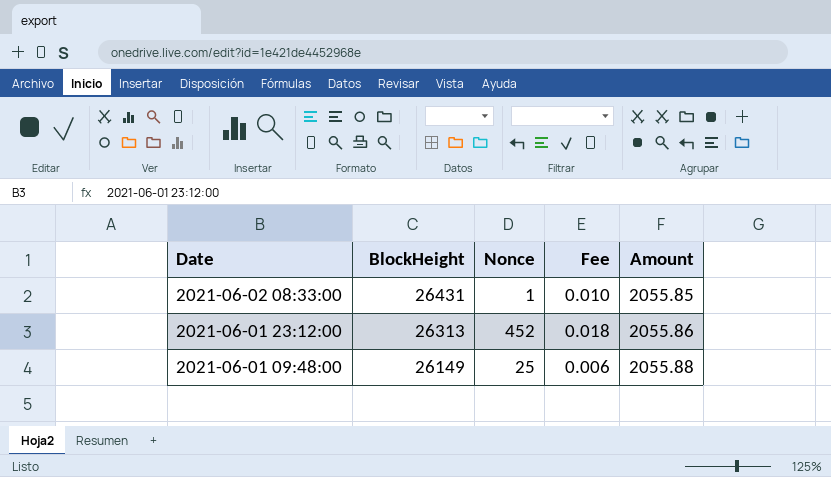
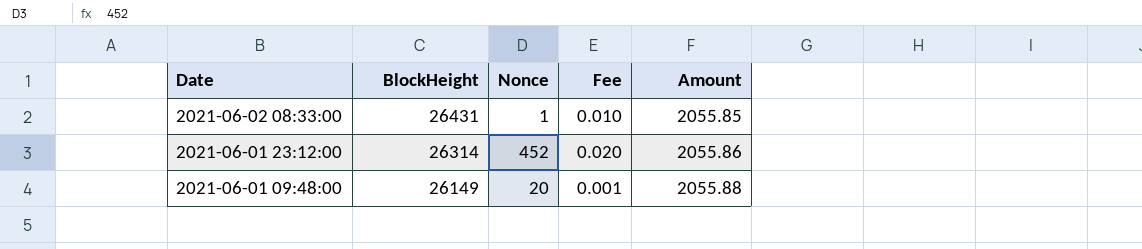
2021-06-01 23:12:00 | BlockHeight: 26313 -> 26314
2021-06-01 23:12:00 | Fee: 0.018 -> 0.020
2021-06-01 09:48:00 | Nonce: 25 -> 20
2021-06-01 09:48:00 | Fee: 0.006 -> 0.001

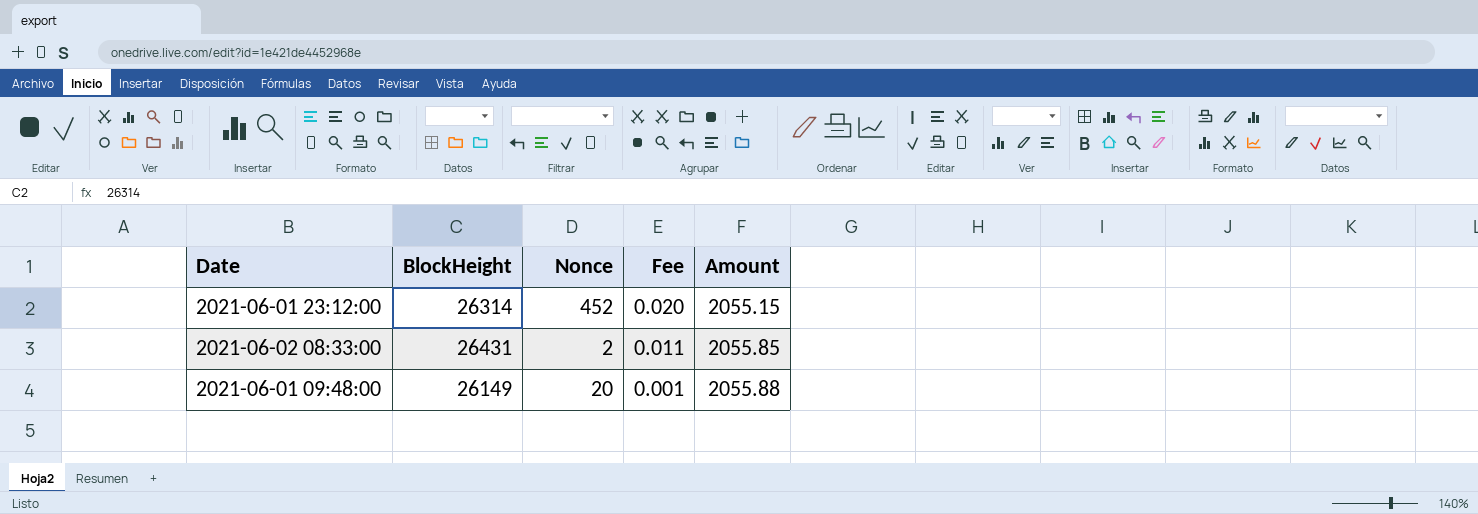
row order: Date descending -> Fee descending
2021-06-01 23:12:00 | Amount: 2055.86 -> 2055.15
2021-06-02 08:33:00 | Nonce: 1 -> 2
2021-06-02 08:33:00 | Fee: 0.010 -> 0.011

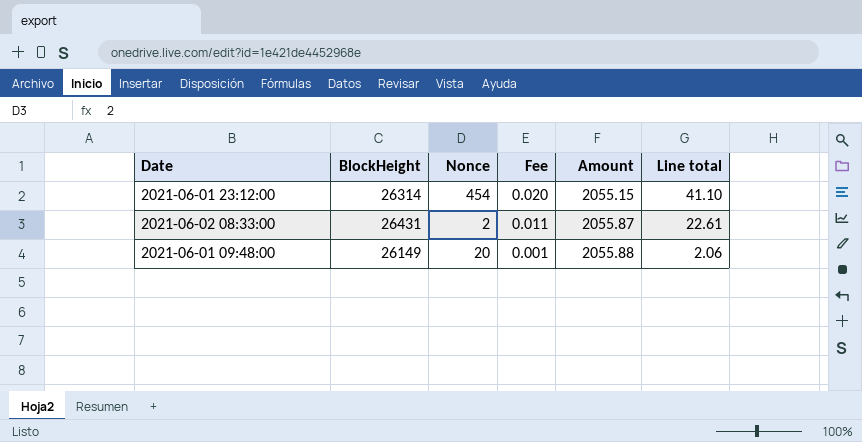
column Line total | formula: none -> [Fee] * [Amount]
2021-06-01 23:12:00 | Nonce: 452 -> 454
2021-06-02 08:33:00 | Amount: 2055.85 -> 2055.87

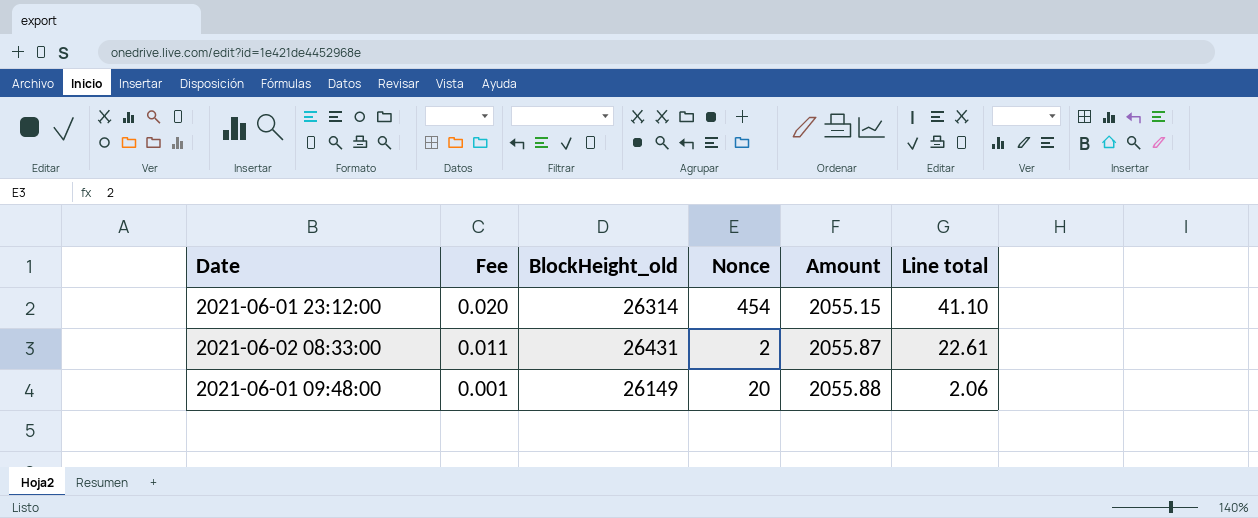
column Fee | position: 4 -> 2
column name: BlockHeight -> BlockHeight_old

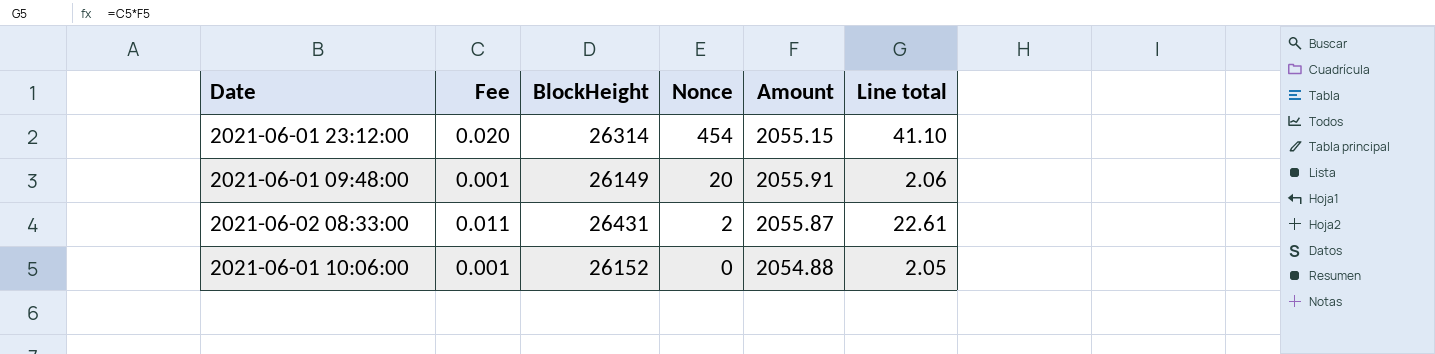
row order: Fee descending -> Nonce descending
column name: BlockHeight_old -> BlockHeight
2021-06-01 09:48:00 | Amount: 2055.88 -> 2055.91
row 2021-06-01 10:06:00: none -> 0.001 | 26152 | 0 | 2054.88 | 2.05

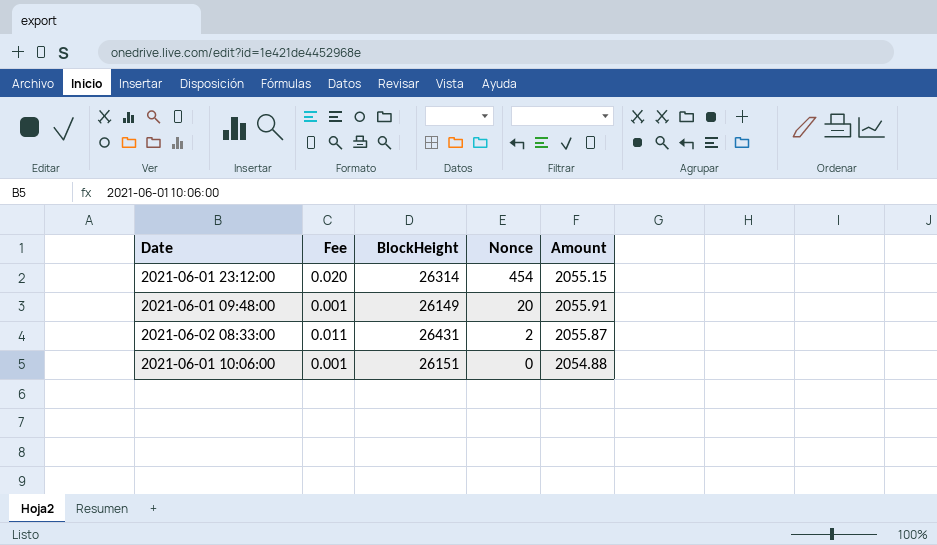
column Line total | formula: [Fee] * [Amount] -> none
2021-06-01 10:06:00 | BlockHeight: 26152 -> 26151

